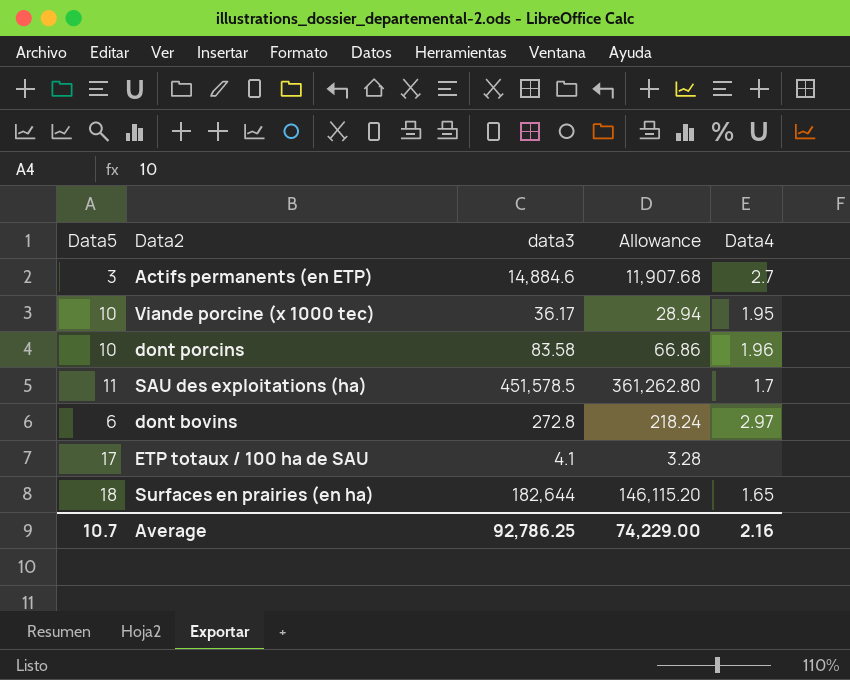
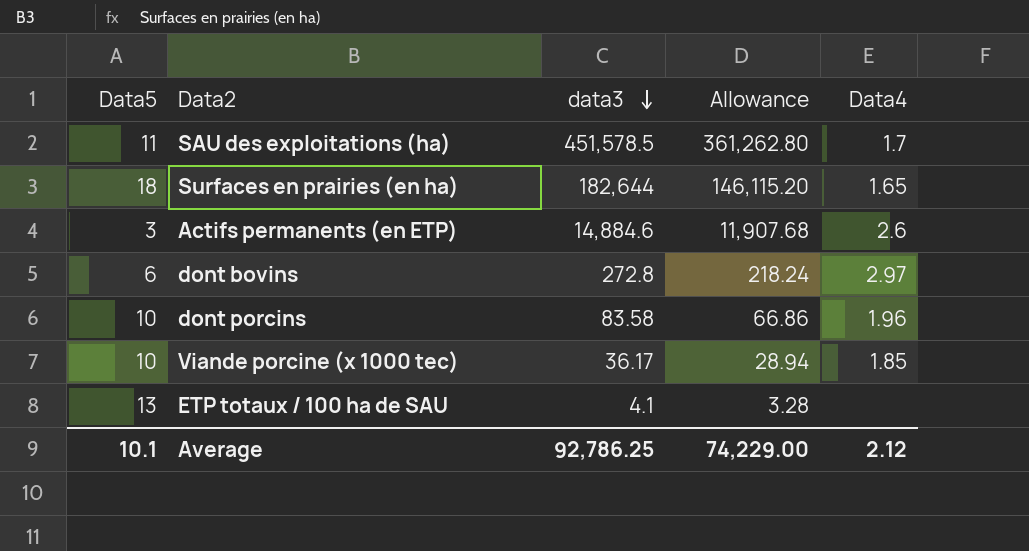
row order: none -> data3 descending
Actifs permanents (en ETP) | Data4: 2.7 -> 2.6
Viande porcine (x 1000 tec) | Data4: 1.95 -> 1.85
ETP totaux / 100 ha de SAU | Data5: 17 -> 13
Average | Data5: 10.7 -> 10.1
Average | Data4: 2.16 -> 2.12

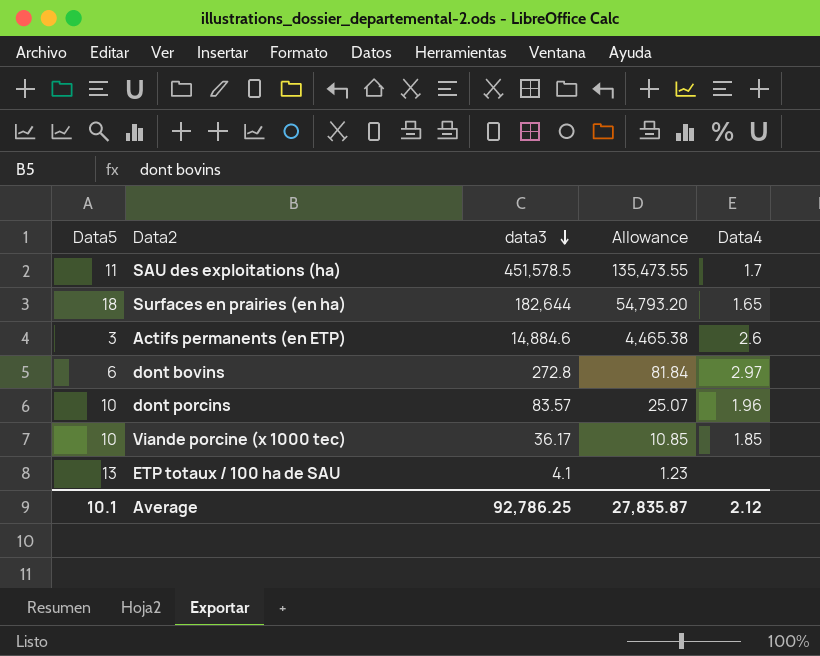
column Allowance | formula: [data3] * 0.8 -> [data3] * 0.3
dont porcins | data3: 83.58 -> 83.57
Average | Allowance: 74,229.00 -> 27,835.87

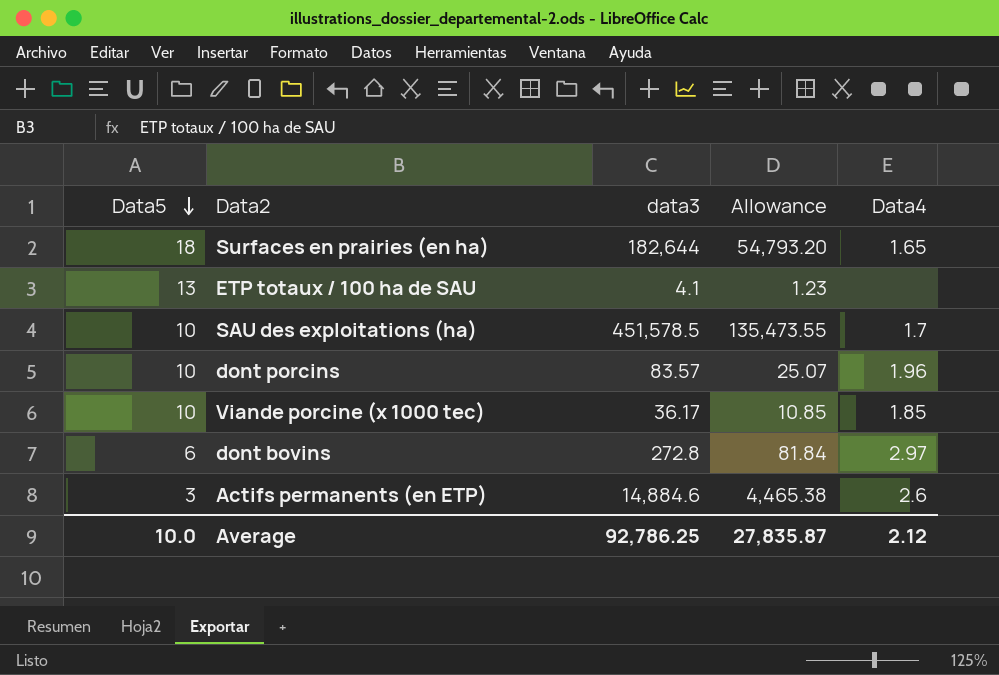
row order: data3 descending -> Data5 descending
SAU des exploitations (ha) | Data5: 11 -> 10
Average | Data5: 10.1 -> 10.0

